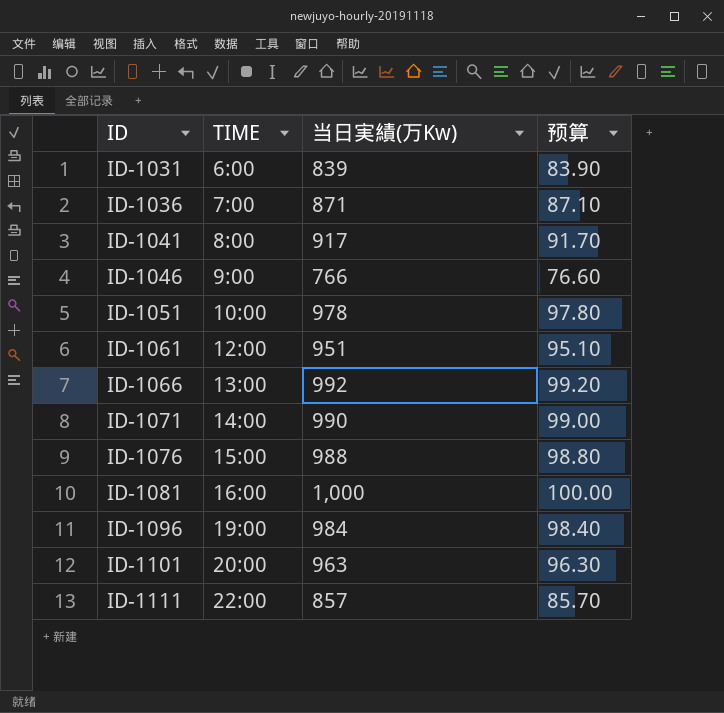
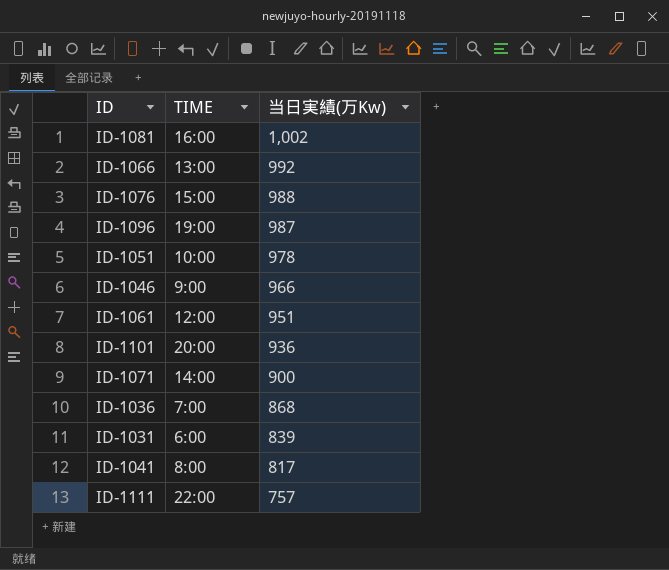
row order: ID ascending -> 当日実績(万Kw) descending
column 预算 | formula: [当日実績(万Kw)] * 0.1 -> none
ID-1081 | 当日実績(万Kw): 1,000 -> 1,002
ID-1096 | 当日実績(万Kw): 984 -> 987
ID-1046 | 当日実績(万Kw): 766 -> 966
ID-1101 | 当日実績(万Kw): 963 -> 936
ID-1071 | 当日実績(万Kw): 990 -> 900
ID-1036 | 当日実績(万Kw): 871 -> 868
ID-1041 | 当日実績(万Kw): 917 -> 817
ID-1111 | 当日実績(万Kw): 857 -> 757

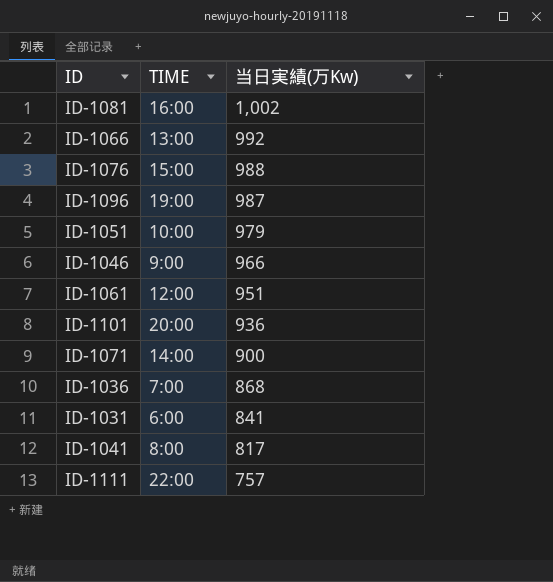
ID-1051 | 当日実績(万Kw): 978 -> 979
ID-1031 | 当日実績(万Kw): 839 -> 841

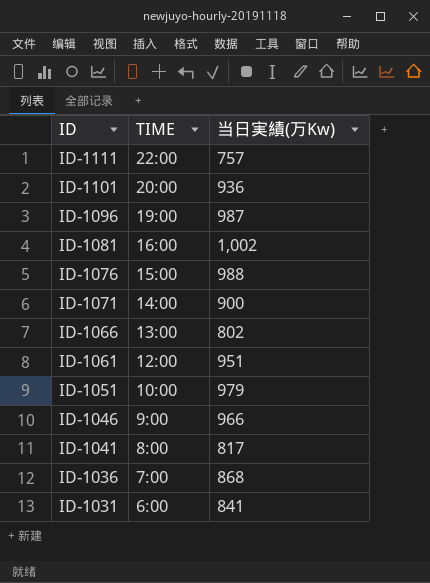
row order: 当日実績(万Kw) descending -> ID descending
ID-1066 | 当日実績(万Kw): 992 -> 802

